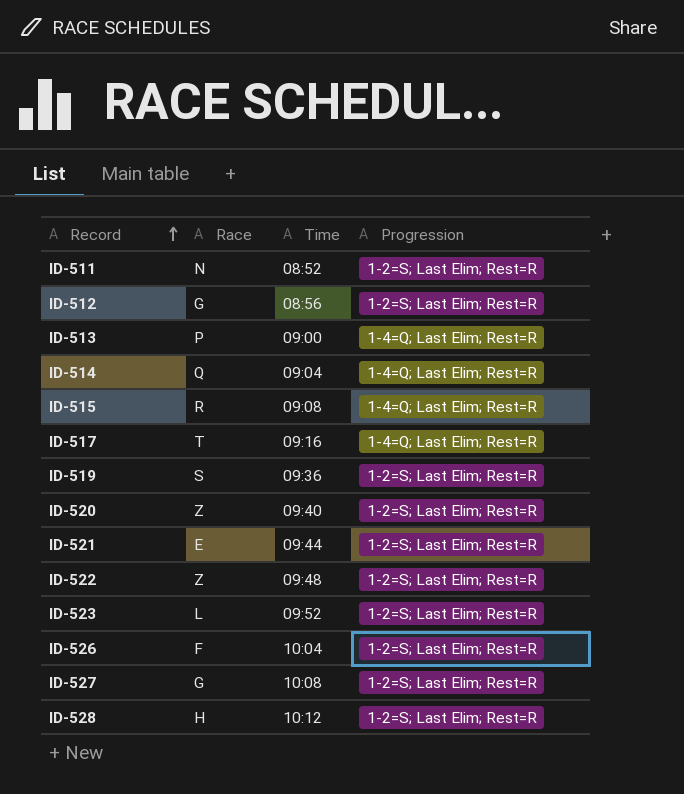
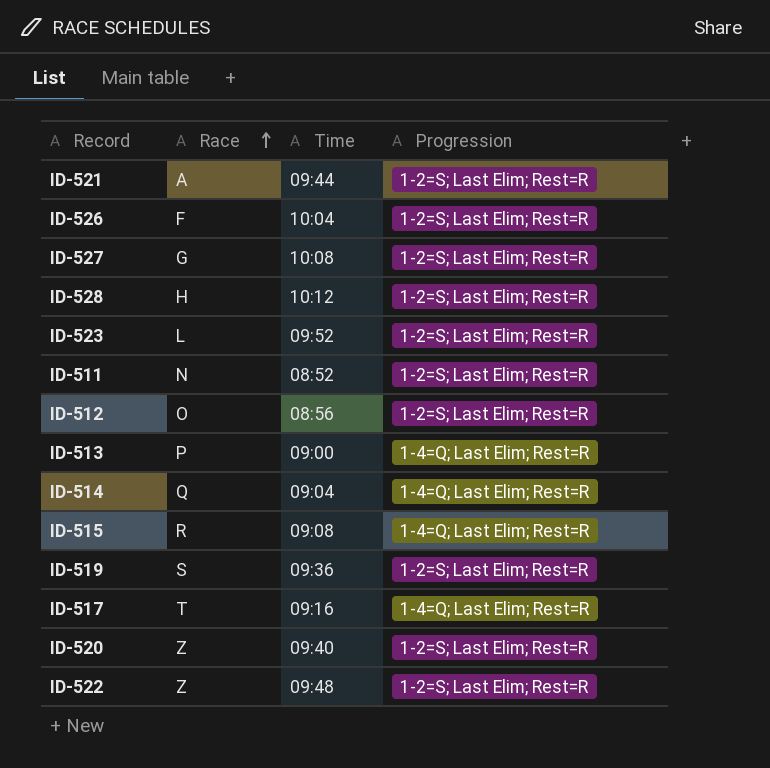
row order: Record ascending -> Race ascending
ID-521 | Race: E -> A
ID-512 | Race: G -> O

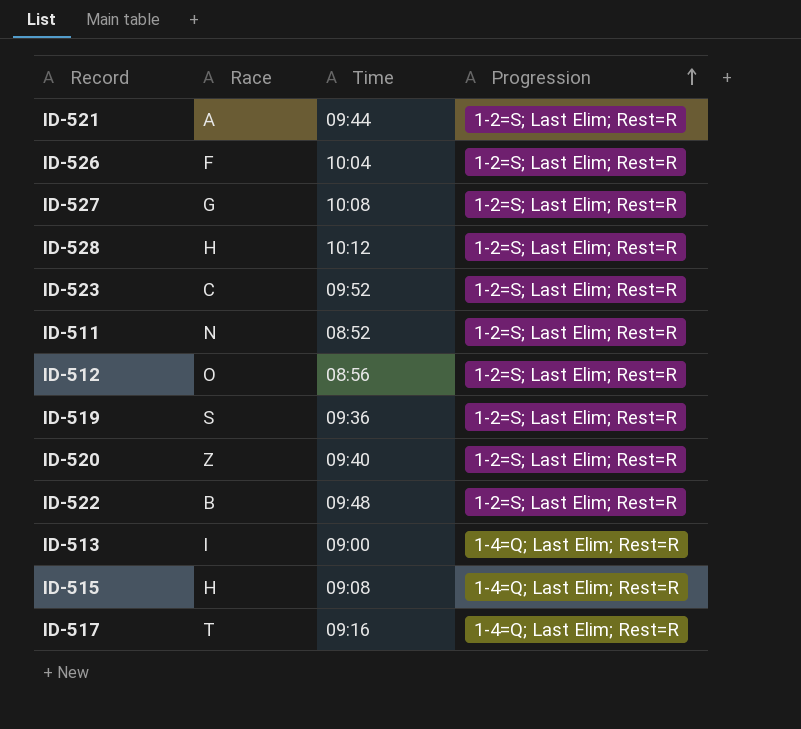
row order: Race ascending -> Progression ascending
row ID-514: Q | 09:04 | 1-4=Q; Last Elim; Rest=R -> none
ID-523 | Race: L -> C
ID-522 | Race: Z -> B
ID-513 | Race: P -> I
ID-515 | Race: R -> H

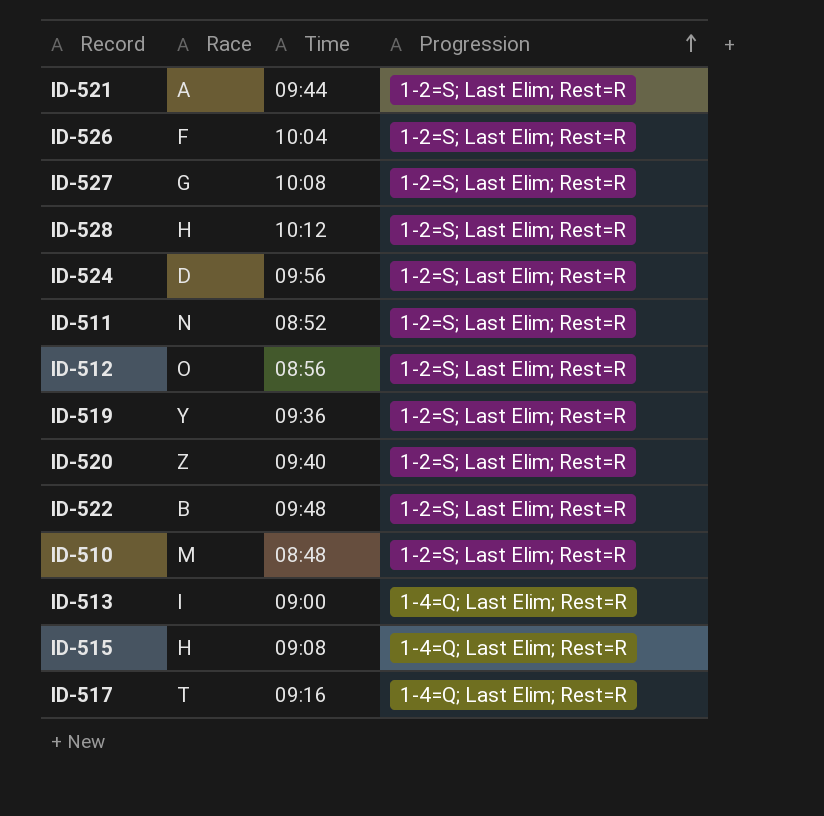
row ID-523: C | 09:52 | 1-2=S; Last Elim; Rest=R -> none
row ID-524: none -> D | 09:56 | 1-2=S; Last Elim; Rest=R
ID-519 | Race: S -> Y
row ID-510: none -> M | 08:48 | 1-2=S; Last Elim; Rest=R

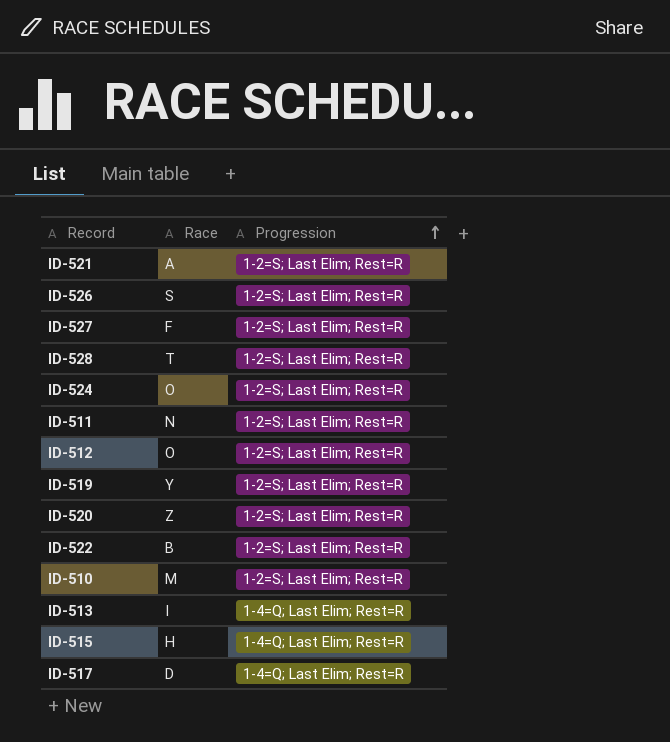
column Time | position: 3 -> none
ID-526 | Race: F -> S
ID-527 | Race: G -> F
ID-528 | Race: H -> T
ID-524 | Race: D -> O
ID-517 | Race: T -> D

